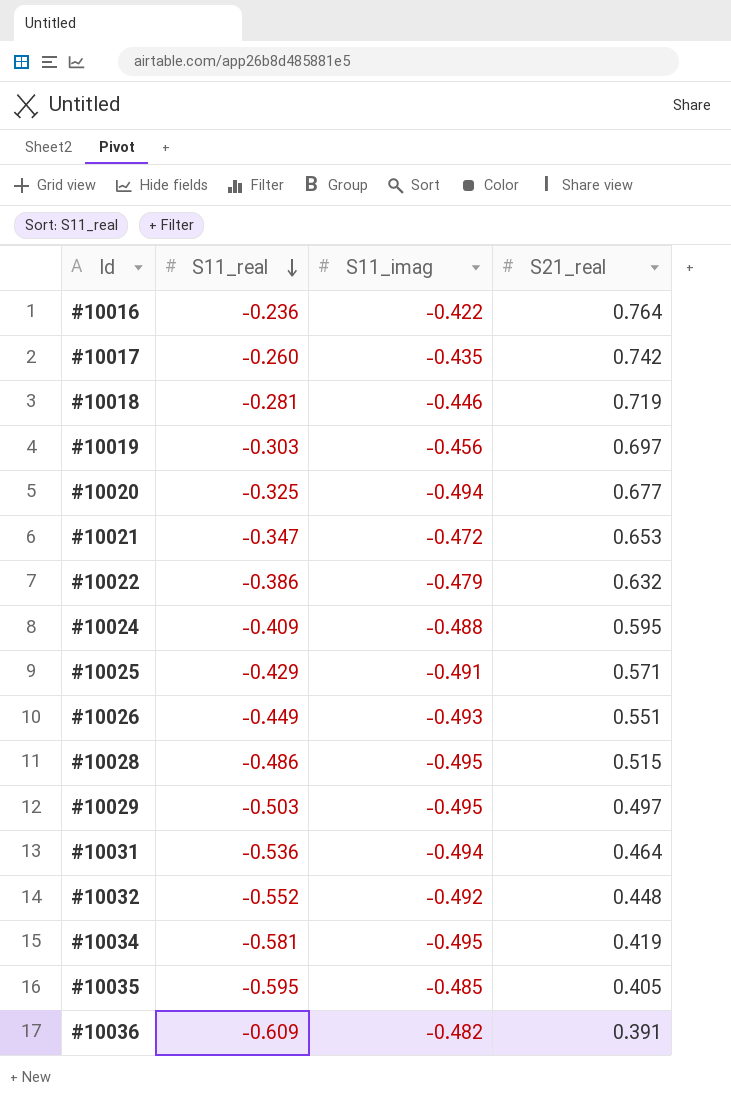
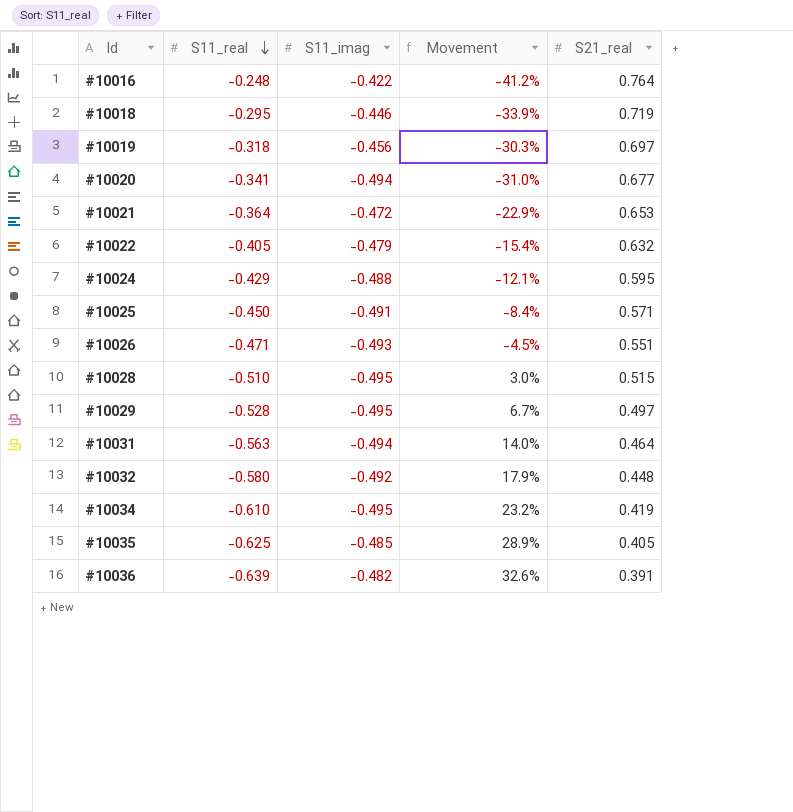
column Movement | formula: none -> ([S11_real] - [S11_imag]) / [S11_imag]
row #10017: -0.260 | -0.435 | 0.742 -> none
#10016 | S11_real: -0.236 -> -0.248
#10018 | S11_real: -0.281 -> -0.295
#10019 | S11_real: -0.303 -> -0.318
#10020 | S11_real: -0.325 -> -0.341
#10021 | S11_real: -0.347 -> -0.364
#10022 | S11_real: -0.386 -> -0.405
#10024 | S11_real: -0.409 -> -0.429
#10025 | S11_real: -0.429 -> -0.450
#10026 | S11_real: -0.449 -> -0.471
#10028 | S11_real: -0.486 -> -0.510
#10029 | S11_real: -0.503 -> -0.528
#10031 | S11_real: -0.536 -> -0.563
#10032 | S11_real: -0.552 -> -0.580
#10034 | S11_real: -0.581 -> -0.610
#10035 | S11_real: -0.595 -> -0.625
#10036 | S11_real: -0.609 -> -0.639

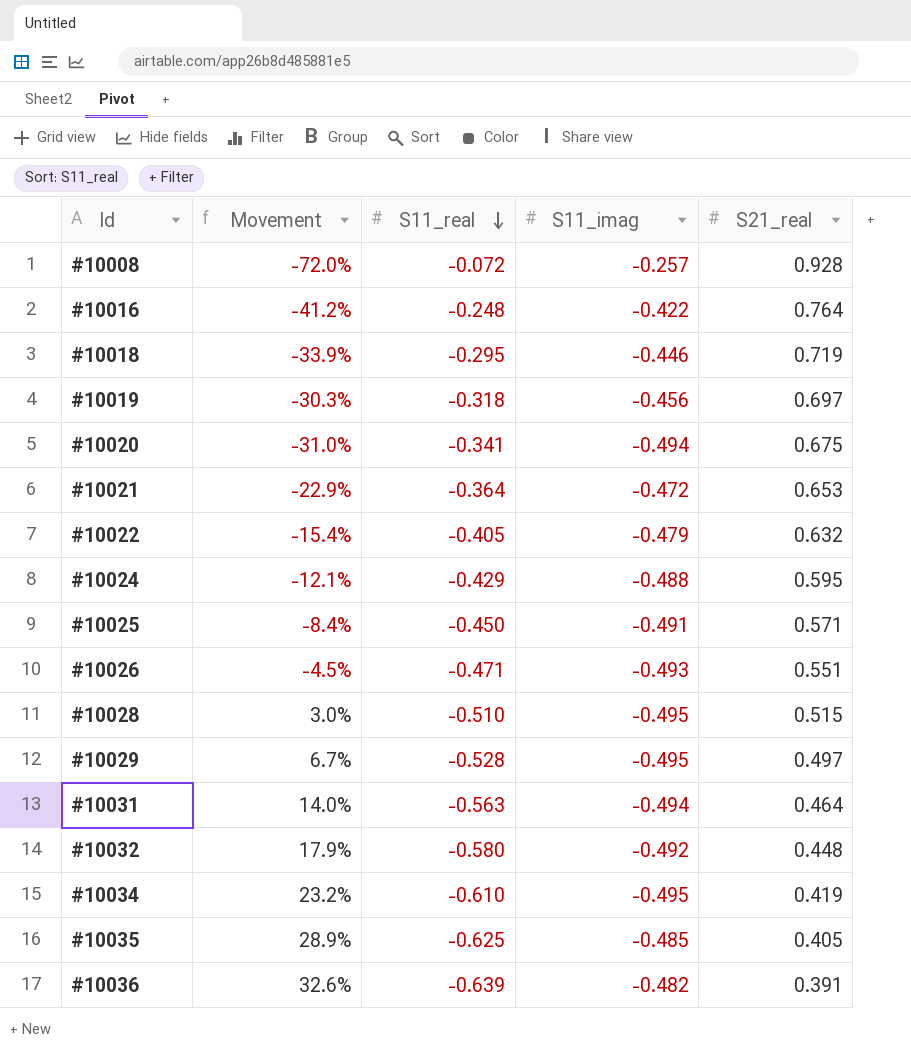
column Movement | position: 4 -> 2
row #10008: none -> -72.0% | -0.072 | -0.257 | 0.928
#10020 | S21_real: 0.677 -> 0.675

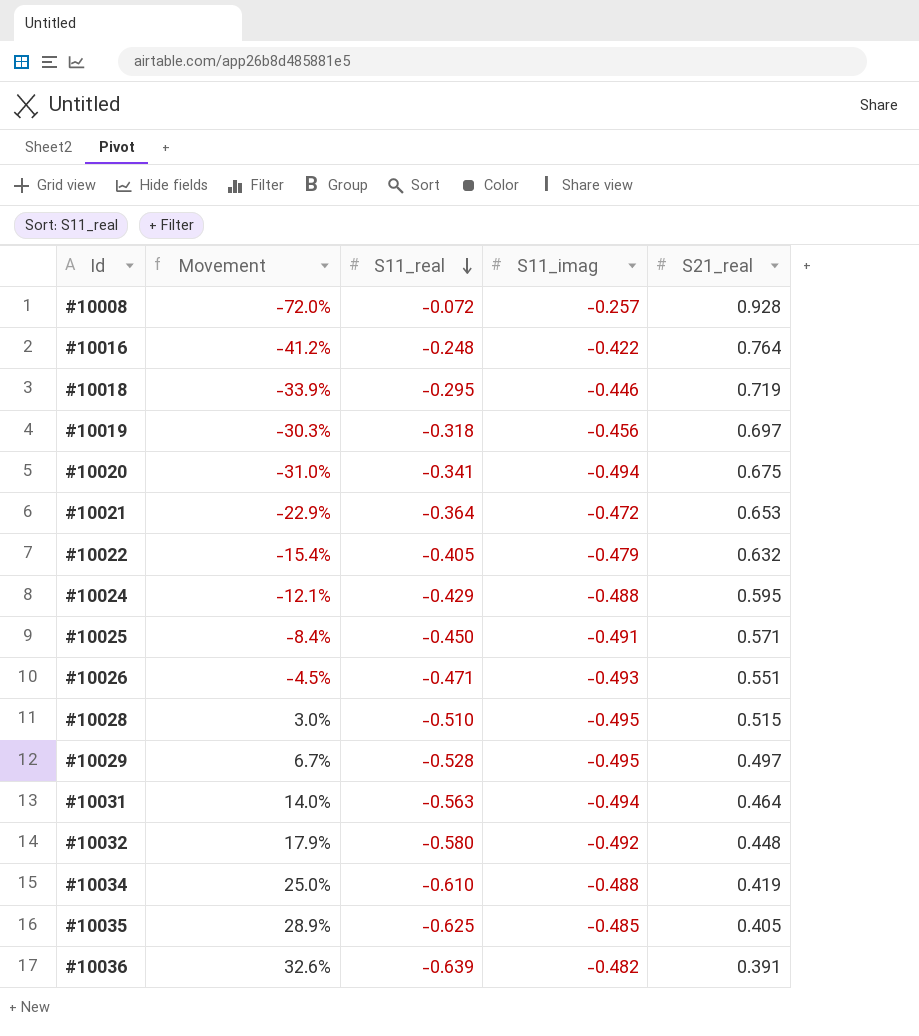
#10034 | Movement: 23.2% -> 25.0%
#10034 | S11_imag: -0.495 -> -0.488

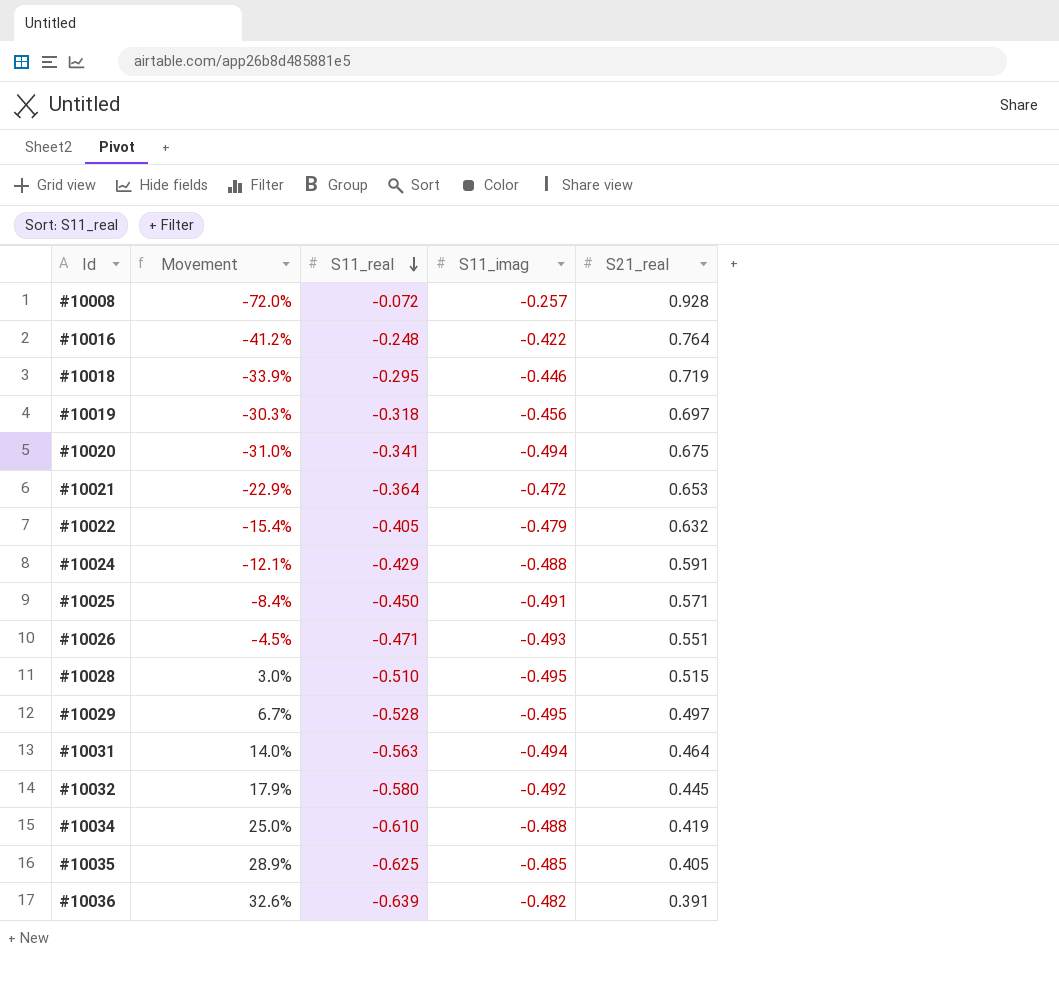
#10024 | S21_real: 0.595 -> 0.591
#10032 | S21_real: 0.448 -> 0.445

